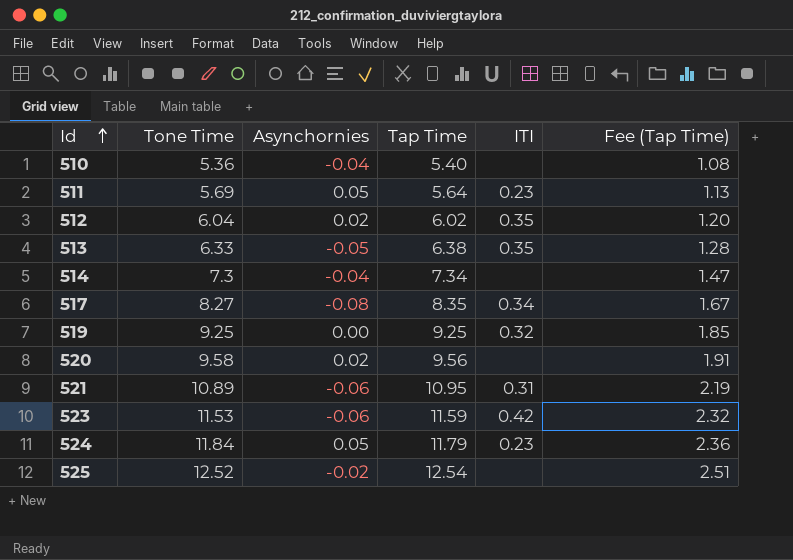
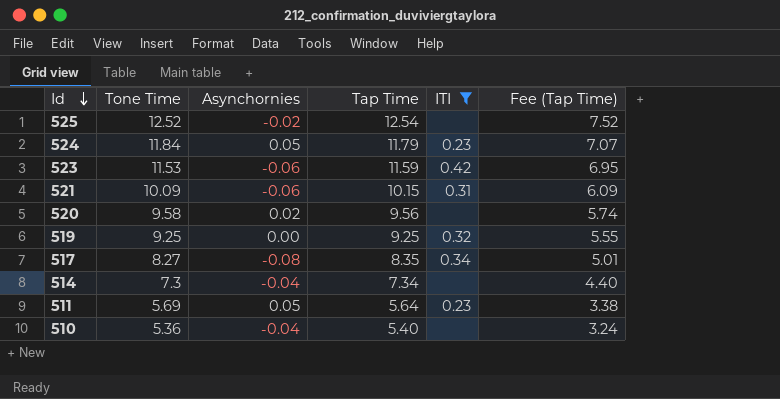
filter: none -> ITI != 0.35
row order: Id ascending -> Id descending
column Fee (Tap Time) | formula: [Tap Time] * 0.2 -> [Tap Time] * 0.6
521 | Tone Time: 10.89 -> 10.09
521 | Tap Time: 10.95 -> 10.15

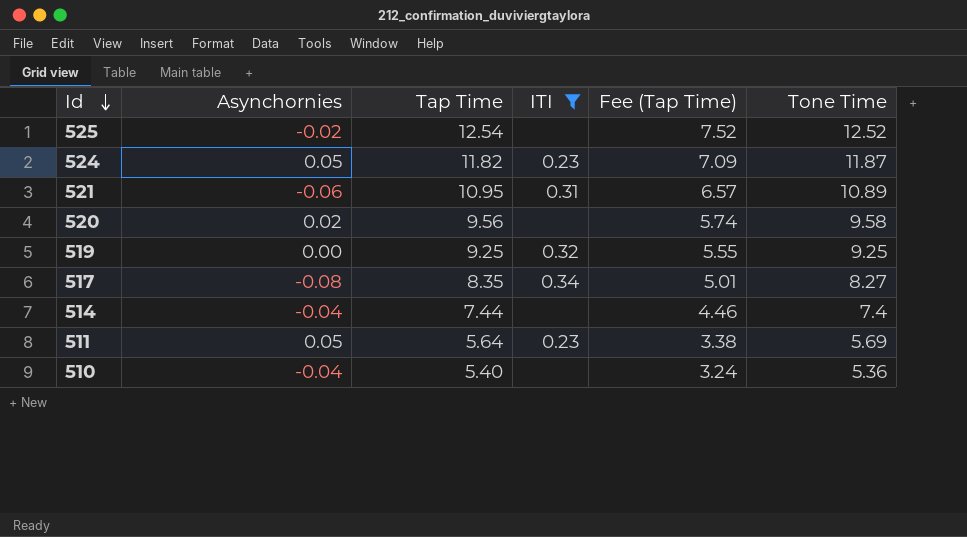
column Tone Time | position: 2 -> 6
row 523: 11.53 | -0.06 | 11.59 | 0.42 | 6.95 -> none
524 | Tap Time: 11.79 -> 11.82
524 | Fee (Tap Time): 7.07 -> 7.09
524 | Tone Time: 11.84 -> 11.87
521 | Tap Time: 10.15 -> 10.95
521 | Fee (Tap Time): 6.09 -> 6.57
521 | Tone Time: 10.09 -> 10.89
514 | Tap Time: 7.34 -> 7.44
514 | Fee (Tap Time): 4.40 -> 4.46
514 | Tone Time: 7.3 -> 7.4

